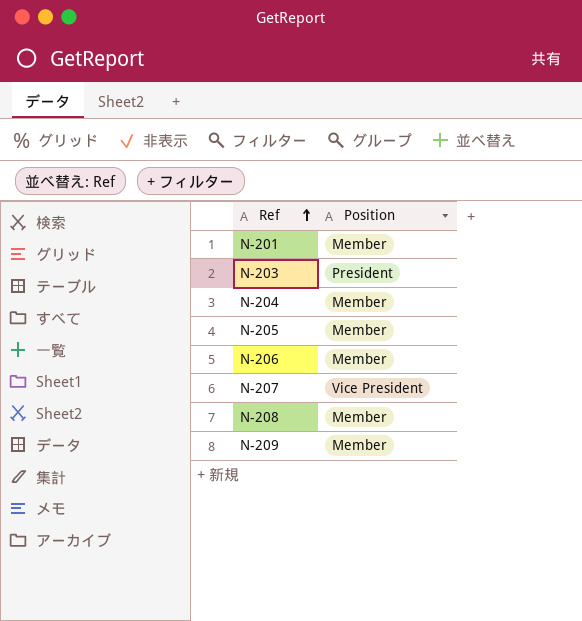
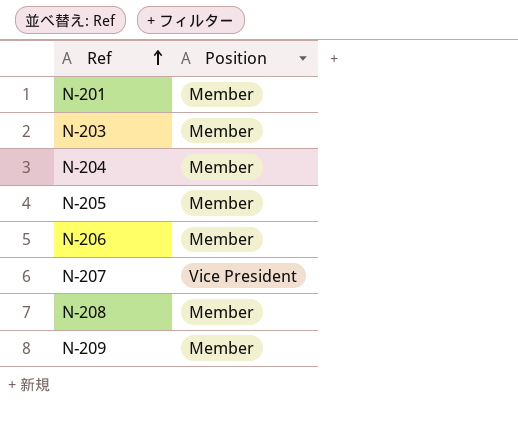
N-203 | Position: President -> Member

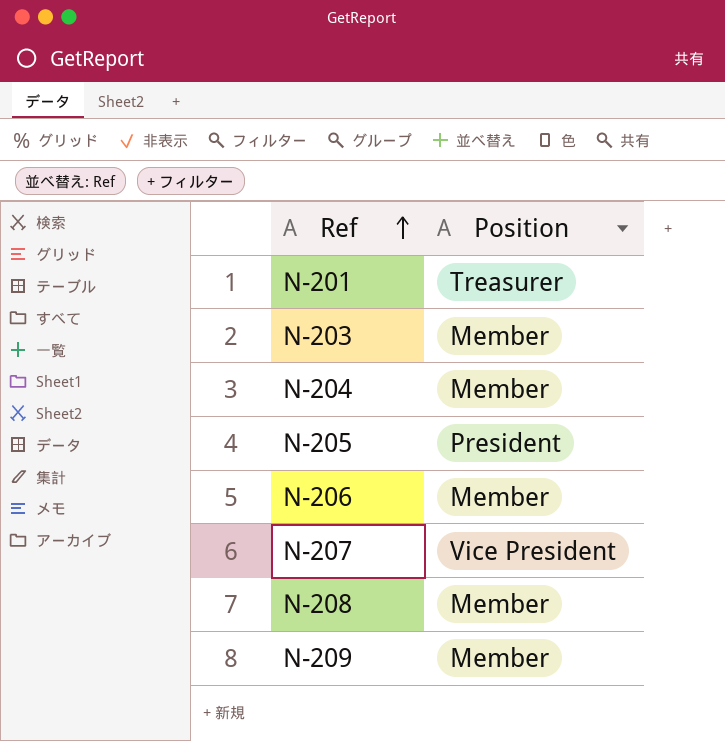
N-201 | Position: Member -> Treasurer
N-205 | Position: Member -> President

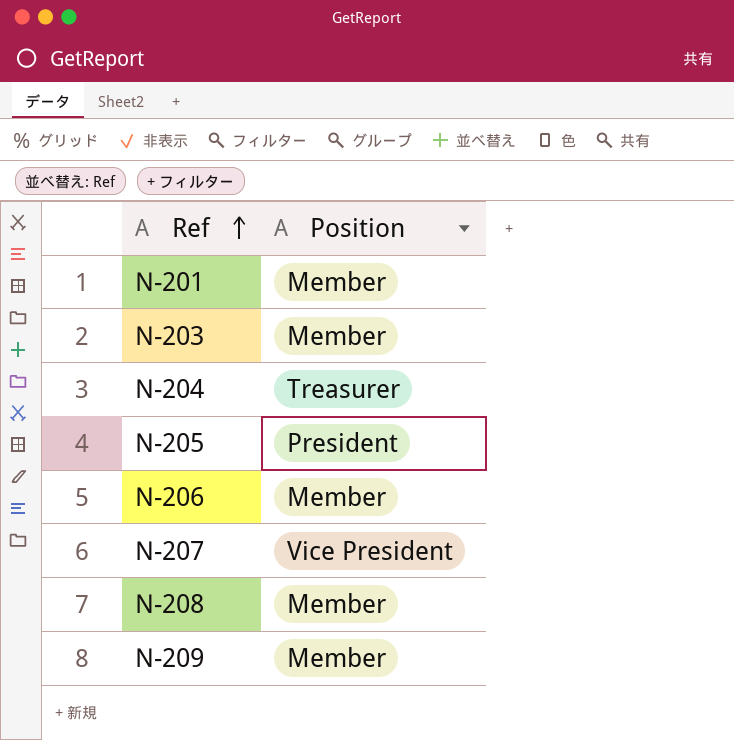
N-201 | Position: Treasurer -> Member
N-204 | Position: Member -> Treasurer

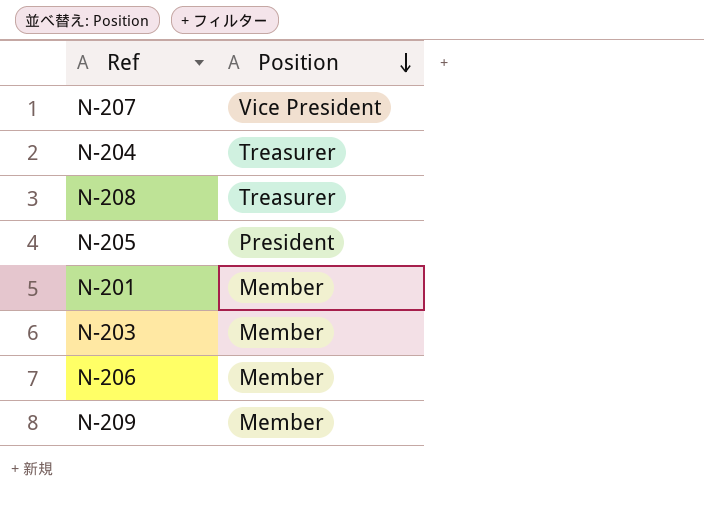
row order: Ref ascending -> Position descending
N-208 | Position: Member -> Treasurer

